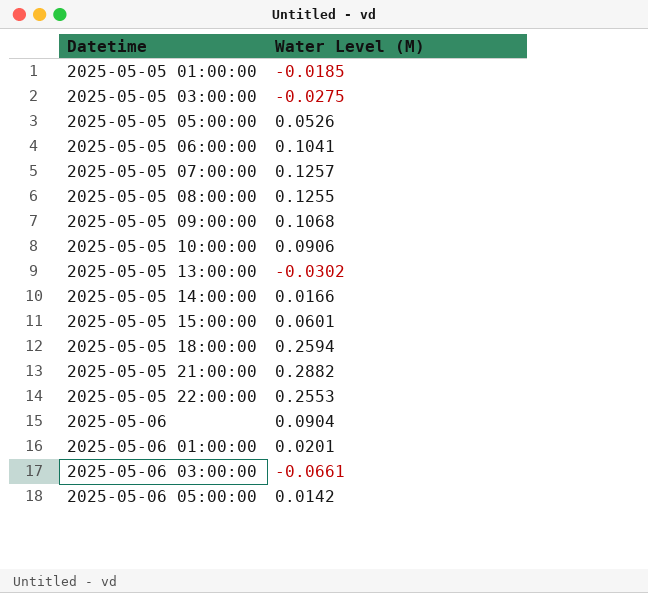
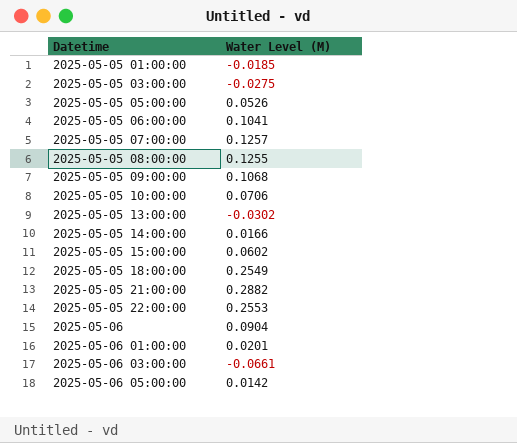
2025-05-05 10:00:00 | Water Level (M): 0.0906 -> 0.0706
2025-05-05 15:00:00 | Water Level (M): 0.0601 -> 0.0602
2025-05-05 18:00:00 | Water Level (M): 0.2594 -> 0.2549

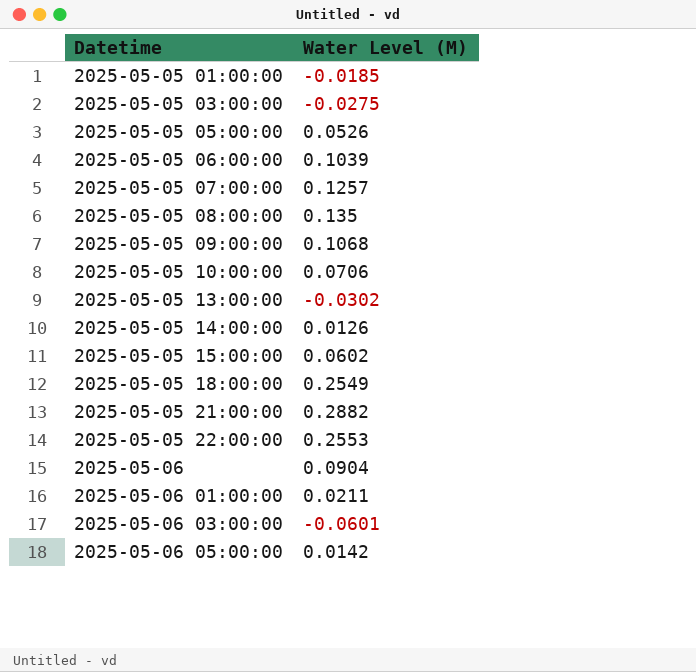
2025-05-05 06:00:00 | Water Level (M): 0.1041 -> 0.1039
2025-05-05 08:00:00 | Water Level (M): 0.1255 -> 0.135
2025-05-05 14:00:00 | Water Level (M): 0.0166 -> 0.0126
2025-05-06 01:00:00 | Water Level (M): 0.0201 -> 0.0211
2025-05-06 03:00:00 | Water Level (M): -0.0661 -> -0.0601

